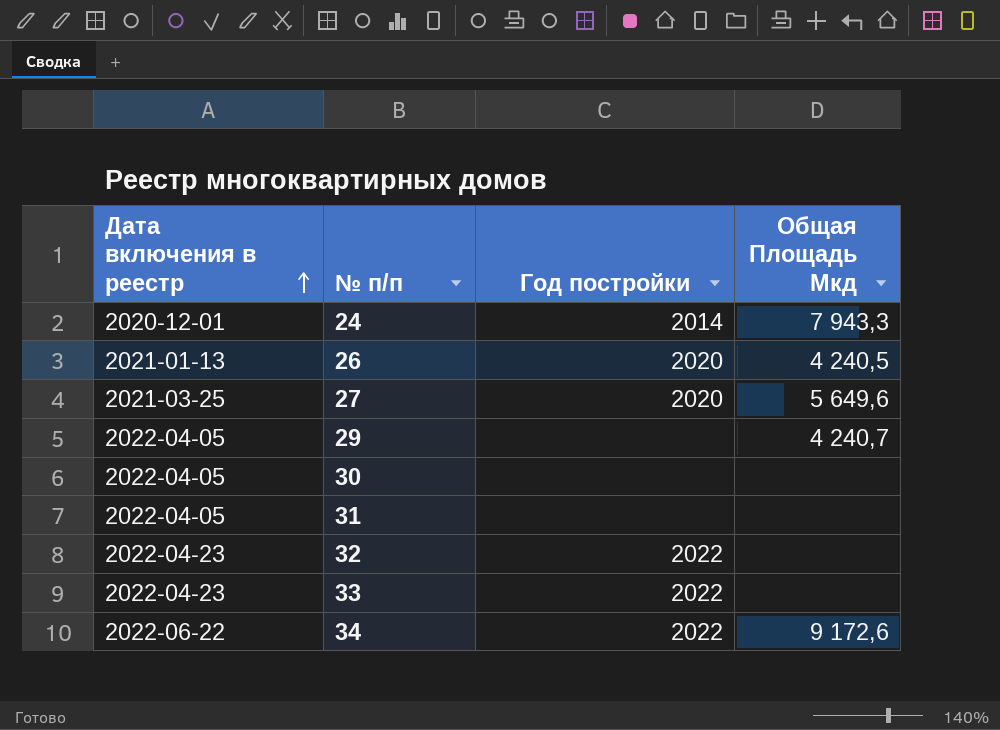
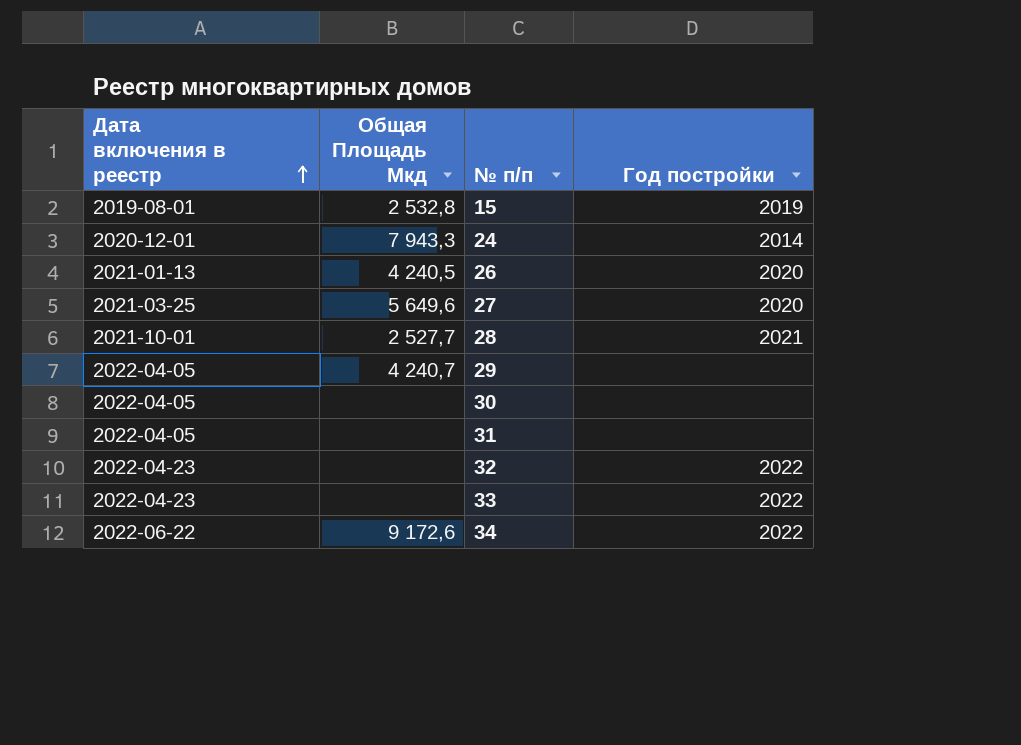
column Общая Площадь Мкд | position: 4 -> 2
row 15: none -> 2019-08-01 | 2 532,8 | 2019
row 28: none -> 2021-10-01 | 2 527,7 | 2021

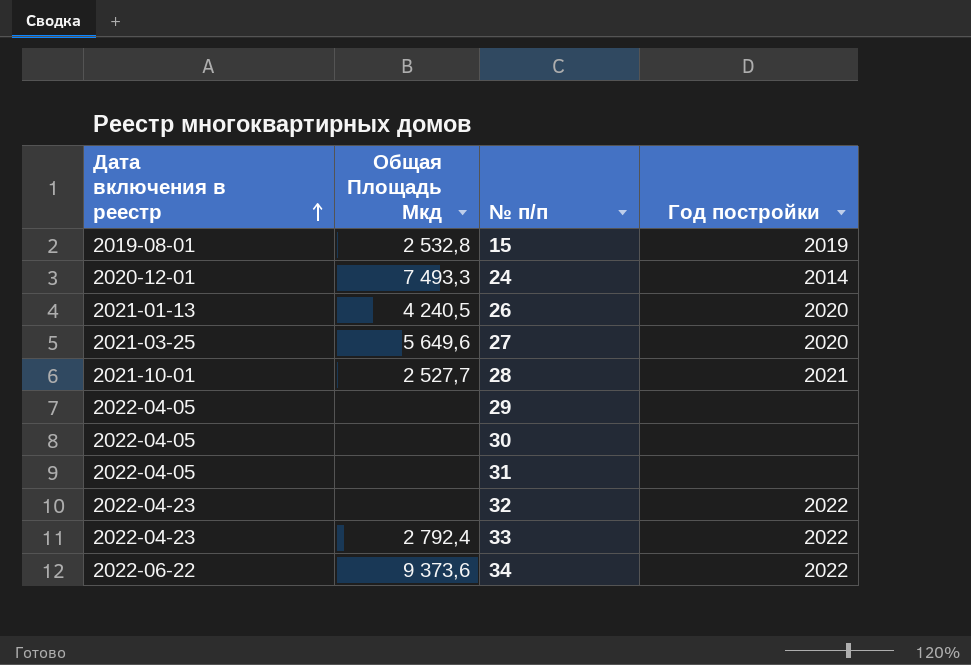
24 | Общая Площадь Мкд: 7 943,3 -> 7 493,3
29 | Общая Площадь Мкд: 4 240,7 -> none
33 | Общая Площадь Мкд: none -> 2 792,4
34 | Общая Площадь Мкд: 9 172,6 -> 9 373,6

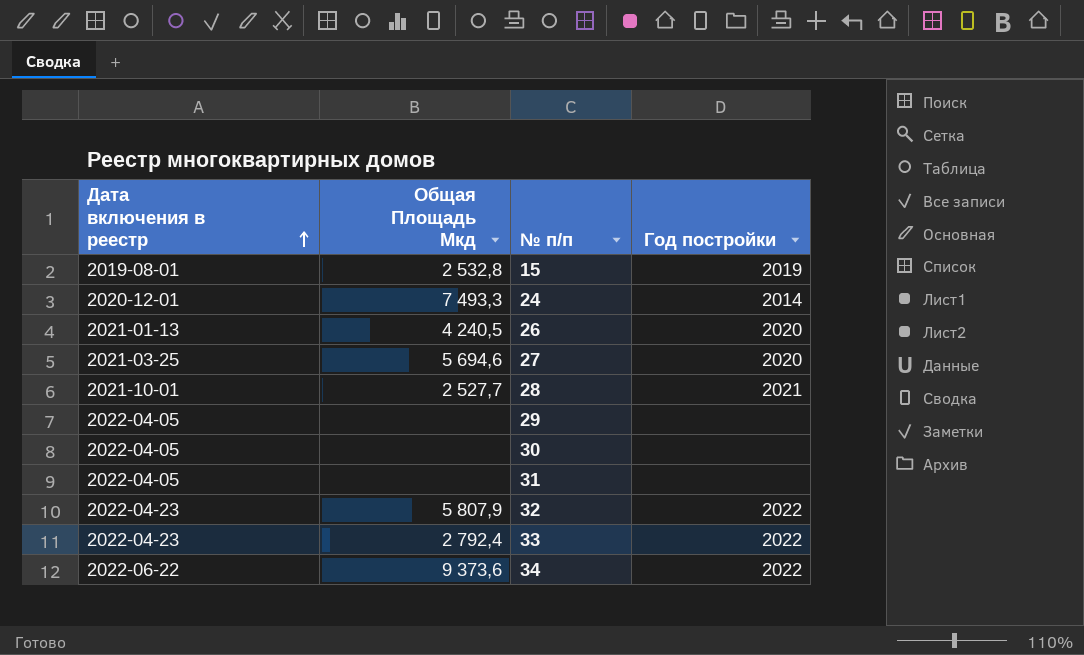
27 | Общая Площадь Мкд: 5 649,6 -> 5 694,6
32 | Общая Площадь Мкд: none -> 5 807,9

